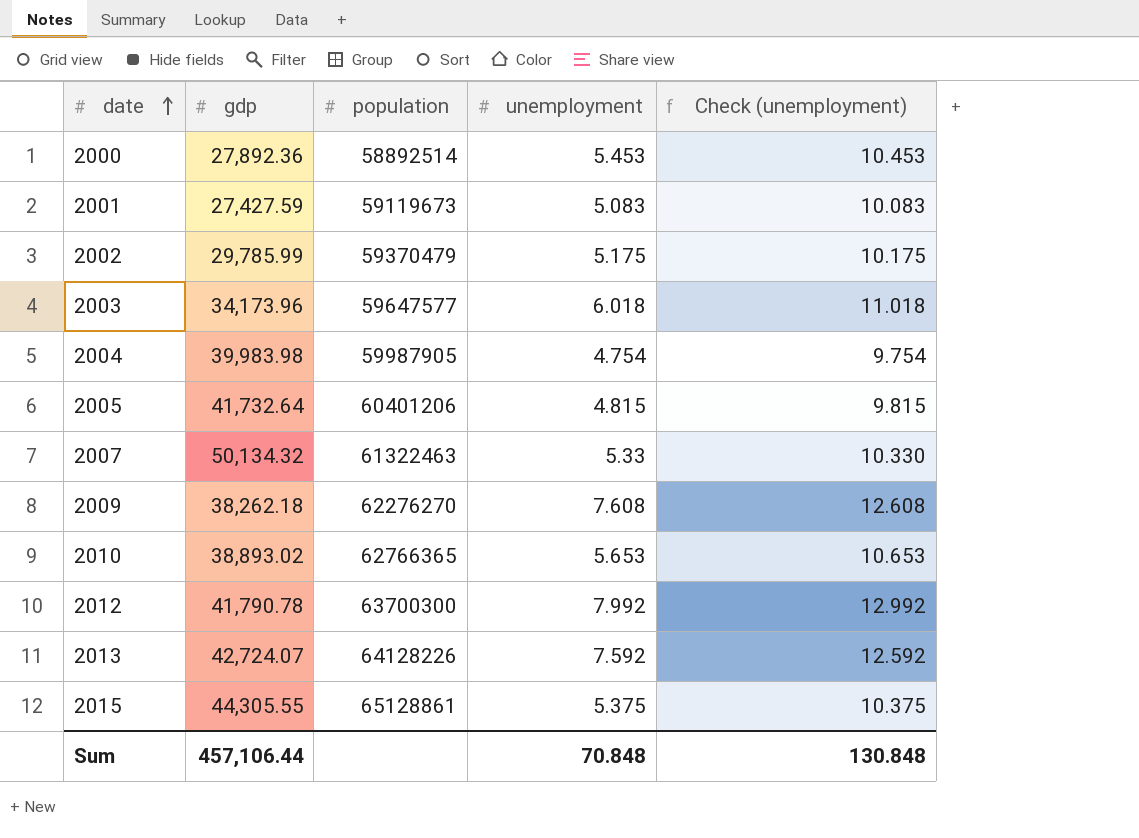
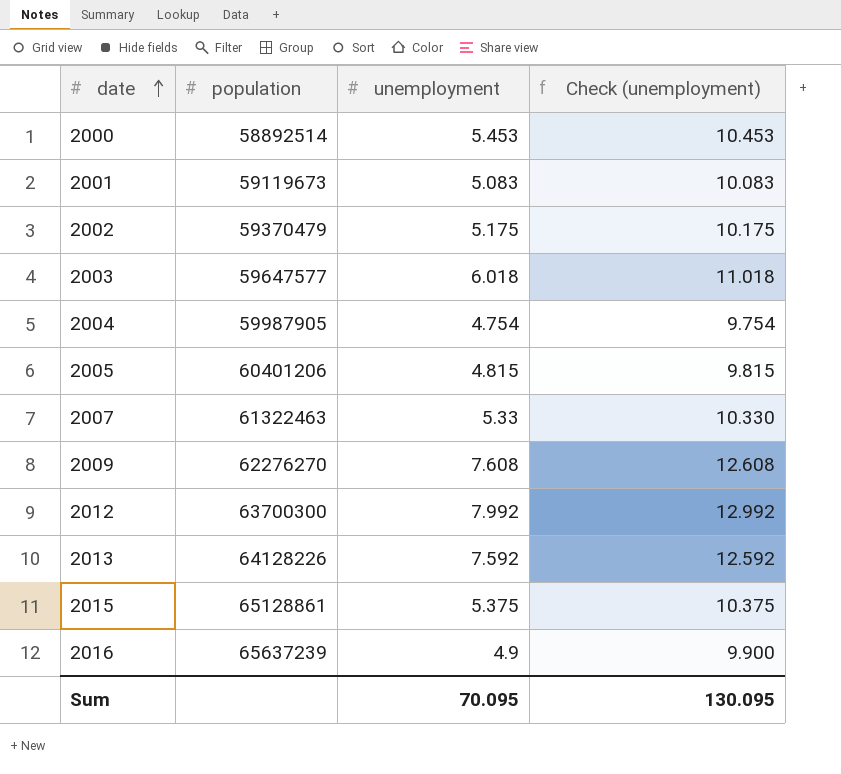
column gdp | position: 2 -> none
row 2010: 38,893.02 | 62766365 | 5.653 | 10.653 -> none
row 2016: none -> 65637239 | 4.9 | 9.900
Sum | unemployment: 70.848 -> 70.095
Sum | Check (unemployment): 130.848 -> 130.095

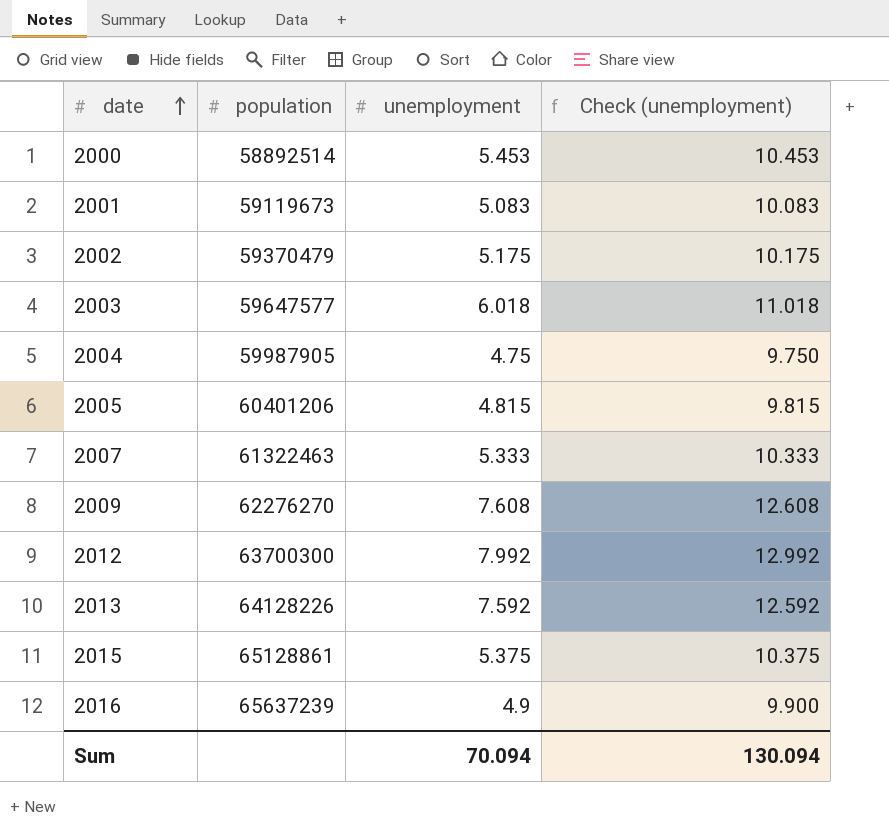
2004 | unemployment: 4.754 -> 4.75
2004 | Check (unemployment): 9.754 -> 9.750
2007 | unemployment: 5.33 -> 5.333
2007 | Check (unemployment): 10.330 -> 10.333
Sum | unemployment: 70.095 -> 70.094
Sum | Check (unemployment): 130.095 -> 130.094

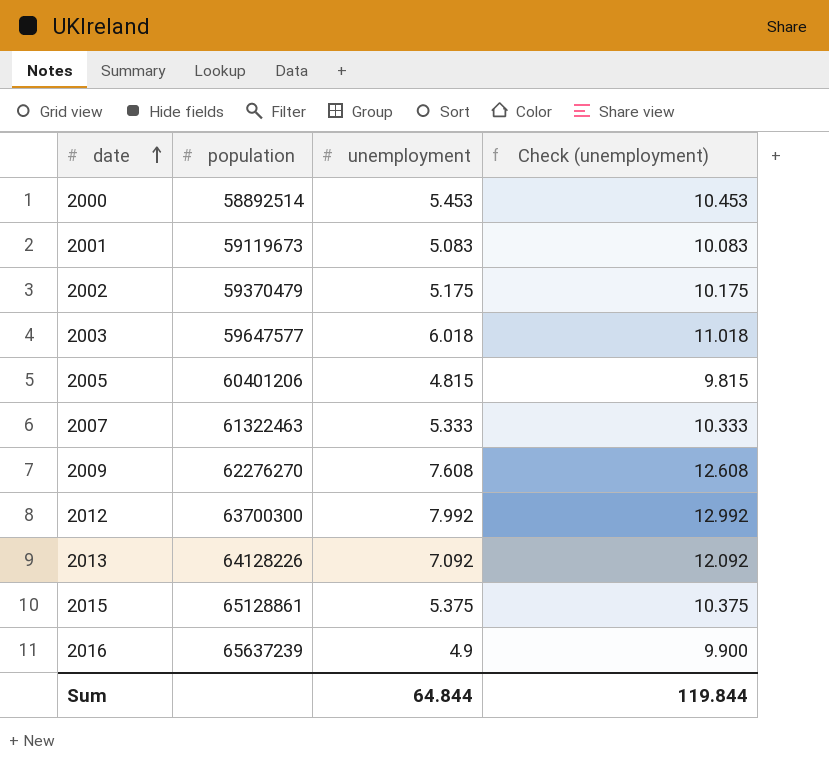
row 2004: 59987905 | 4.75 | 9.750 -> none
2013 | unemployment: 7.592 -> 7.092
2013 | Check (unemployment): 12.592 -> 12.092
Sum | unemployment: 70.094 -> 64.844
Sum | Check (unemployment): 130.094 -> 119.844

